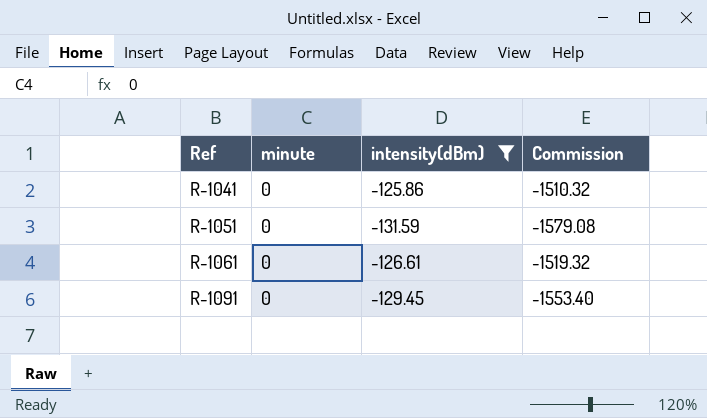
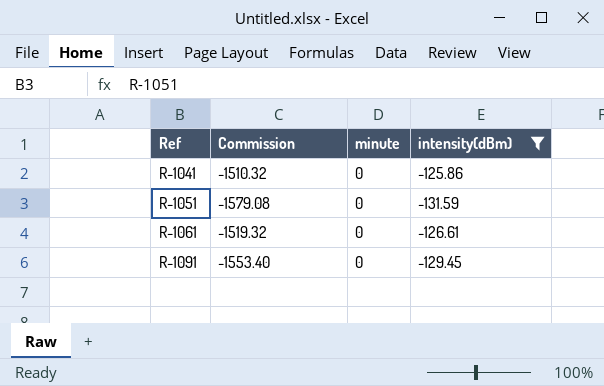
column Commission | position: 4 -> 2

